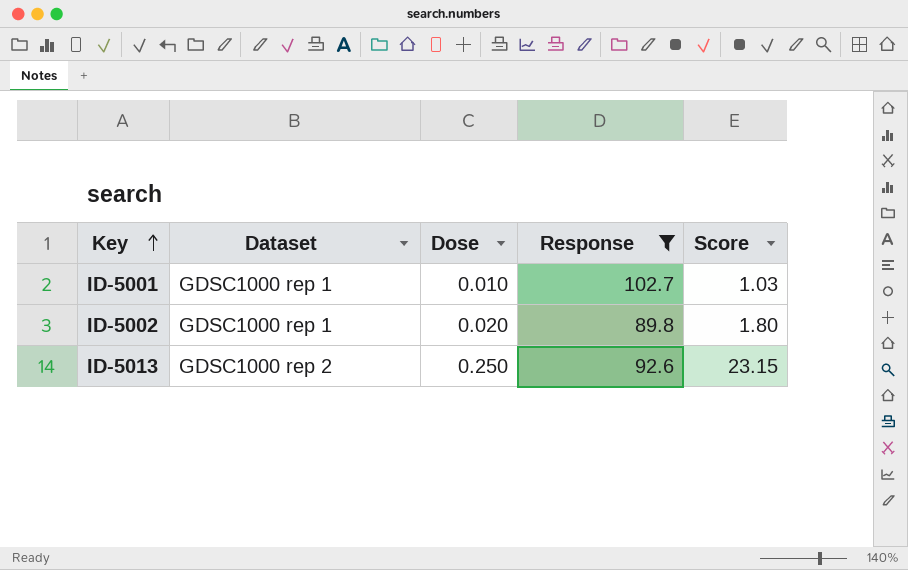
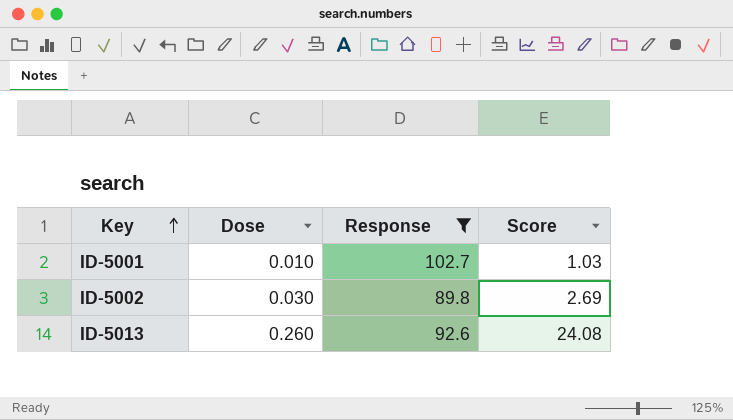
column Dataset | position: 2 -> none
ID-5002 | Dose: 0.020 -> 0.030
ID-5002 | Score: 1.80 -> 2.69
ID-5013 | Dose: 0.250 -> 0.260
ID-5013 | Score: 23.15 -> 24.08

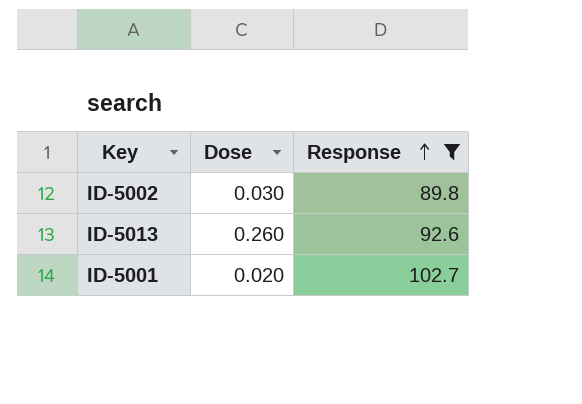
row order: Key ascending -> Response ascending
column Score | formula: [Dose] * [Response] -> none
ID-5001 | Dose: 0.010 -> 0.020

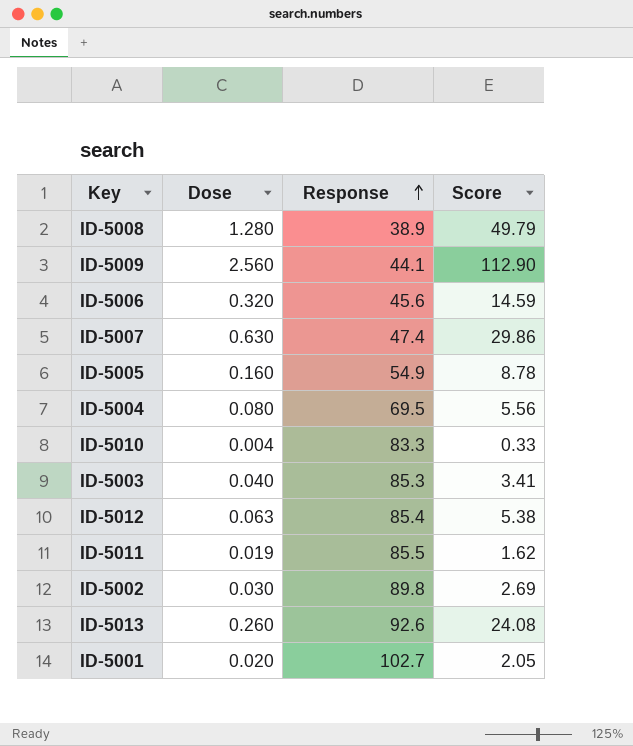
filter: Response >= 89.8 -> none
column Score | formula: none -> [Dose] * [Response]

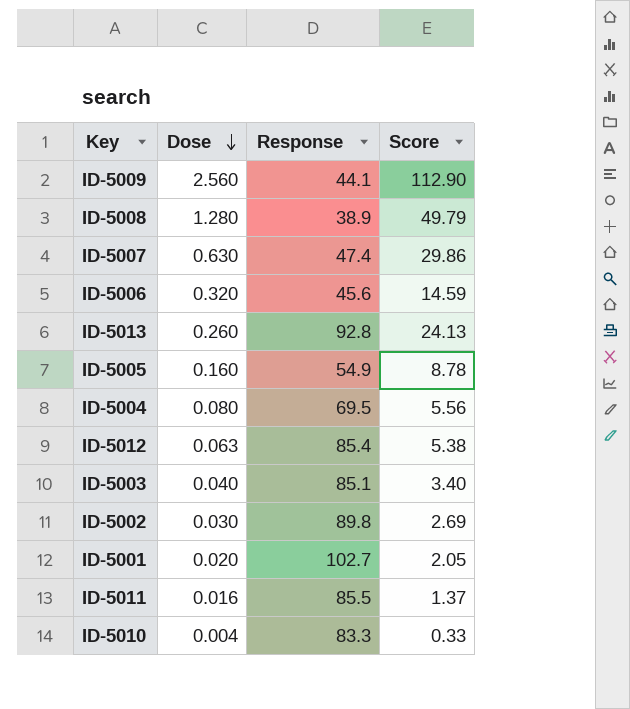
row order: Response ascending -> Dose descending
ID-5013 | Response: 92.6 -> 92.8
ID-5013 | Score: 24.08 -> 24.13
ID-5003 | Response: 85.3 -> 85.1
ID-5003 | Score: 3.41 -> 3.40
ID-5011 | Dose: 0.019 -> 0.016
ID-5011 | Score: 1.62 -> 1.37

